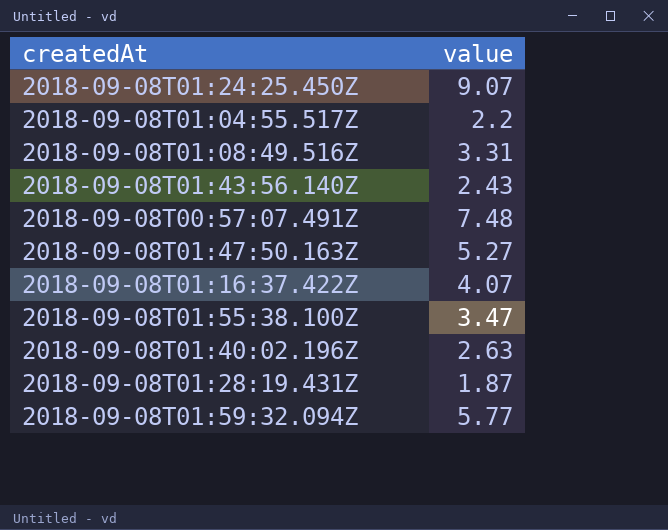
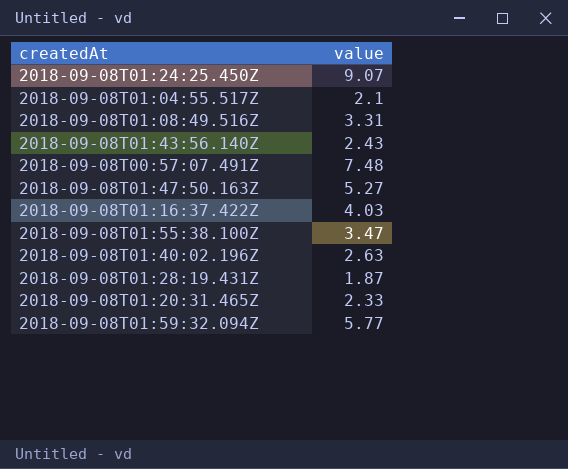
2018-09-08T01:04:55.517Z | value: 2.2 -> 2.1
2018-09-08T01:16:37.422Z | value: 4.07 -> 4.03
row 2018-09-08T01:20:31.465Z: none -> 2.33

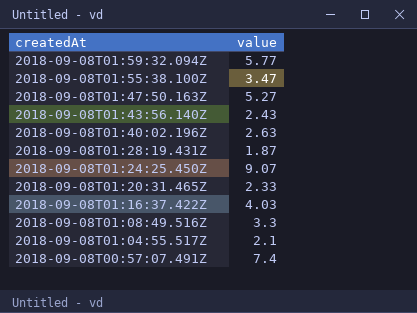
row order: none -> createdAt descending
2018-09-08T01:08:49.516Z | value: 3.31 -> 3.3
2018-09-08T00:57:07.491Z | value: 7.48 -> 7.4

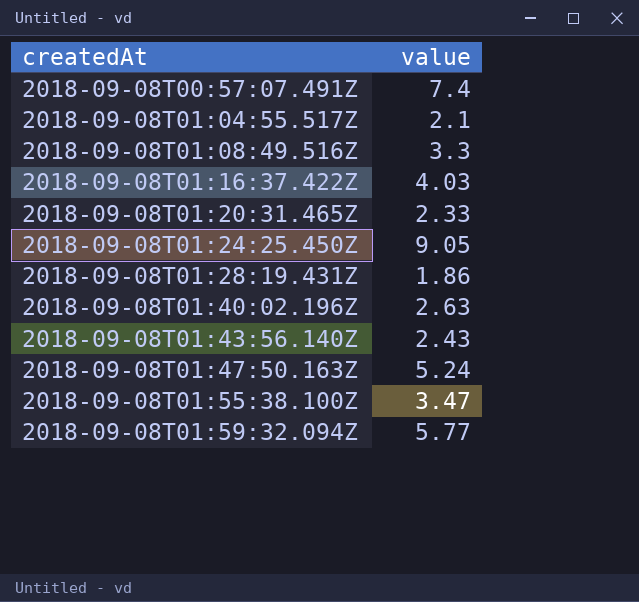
row order: createdAt descending -> createdAt ascending
2018-09-08T01:24:25.450Z | value: 9.07 -> 9.05
2018-09-08T01:28:19.431Z | value: 1.87 -> 1.86
2018-09-08T01:47:50.163Z | value: 5.27 -> 5.24

